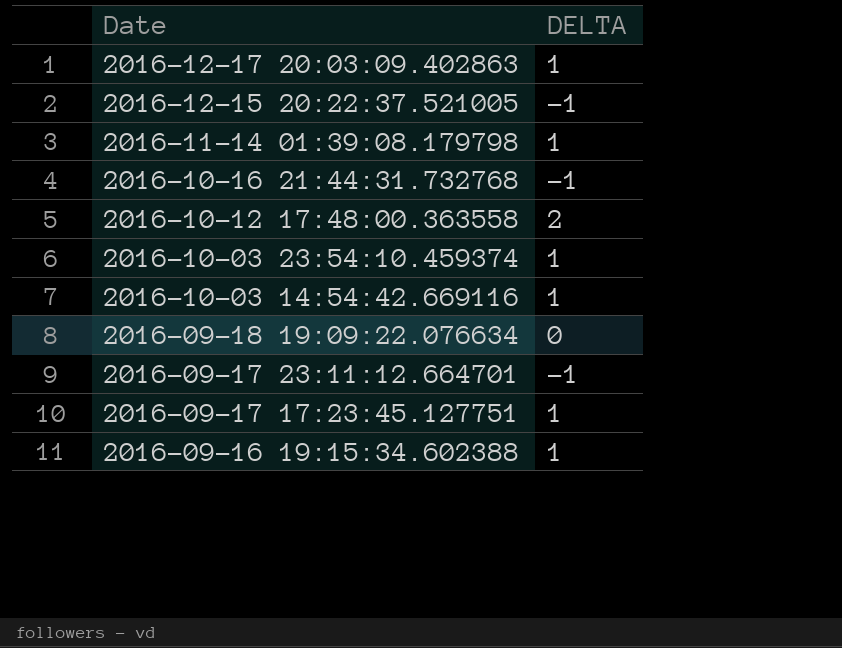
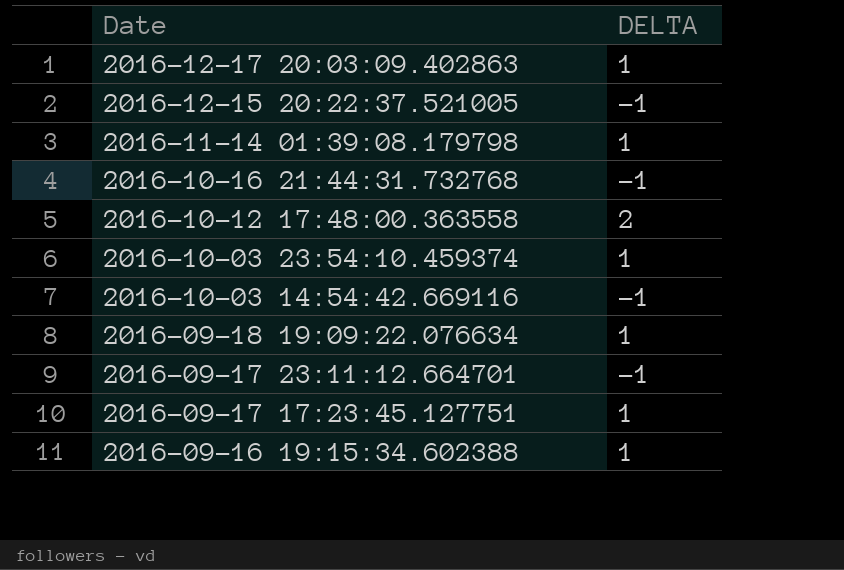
2016-10-03 14:54:42.669116 | DELTA: 1 -> -1
2016-09-18 19:09:22.076634 | DELTA: 0 -> 1

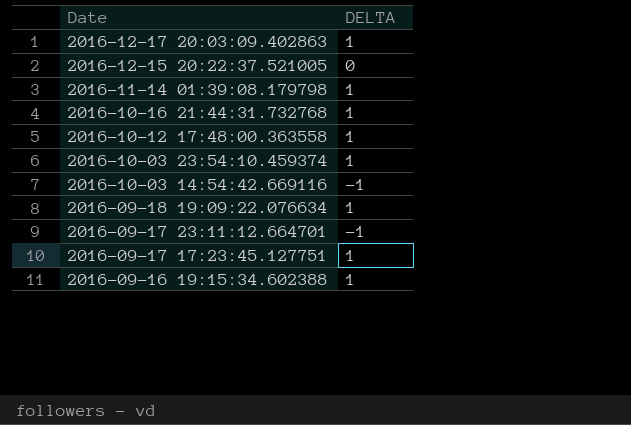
2016-12-15 20:22:37.521005 | DELTA: -1 -> 0
2016-10-16 21:44:31.732768 | DELTA: -1 -> 1
2016-10-12 17:48:00.363558 | DELTA: 2 -> 1

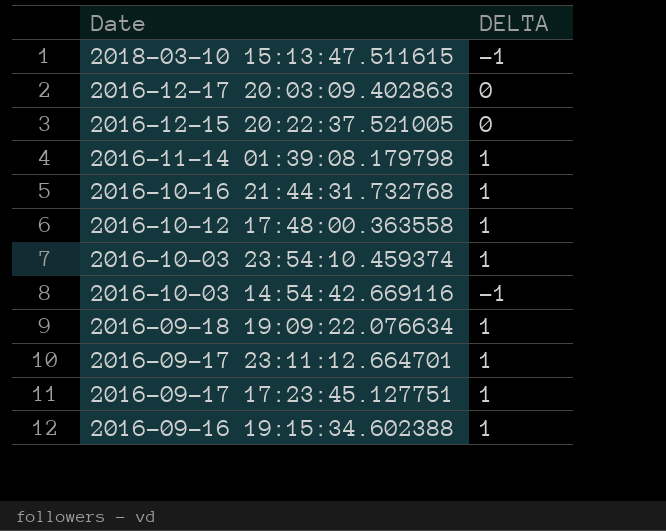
row 2018-03-10 15:13:47.511615: none -> -1
2016-12-17 20:03:09.402863 | DELTA: 1 -> 0
2016-09-17 23:11:12.664701 | DELTA: -1 -> 1

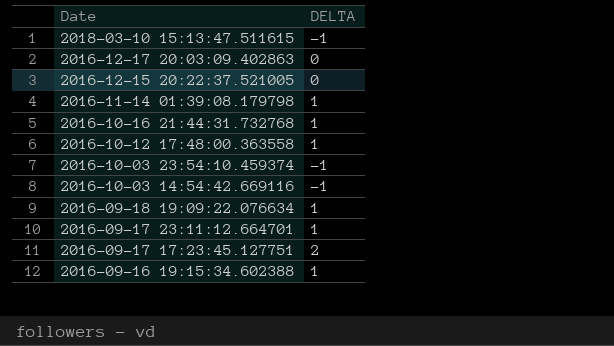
2016-10-03 23:54:10.459374 | DELTA: 1 -> -1
2016-09-17 17:23:45.127751 | DELTA: 1 -> 2

